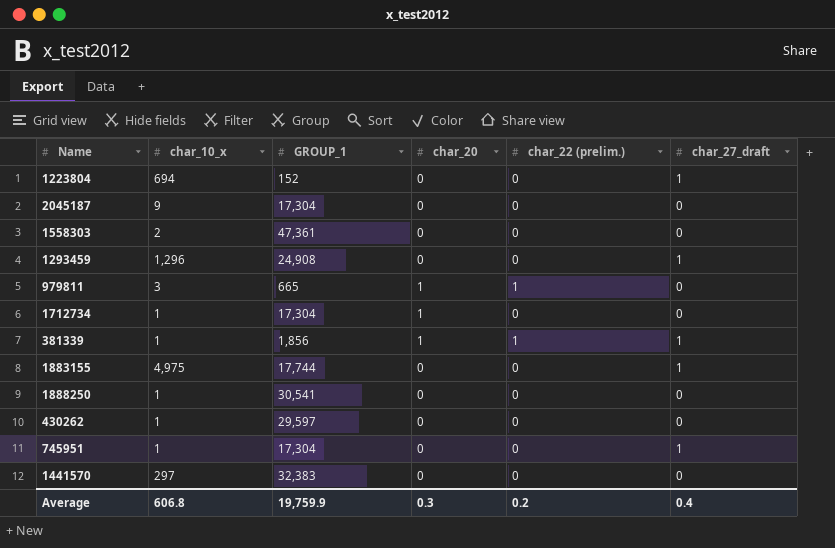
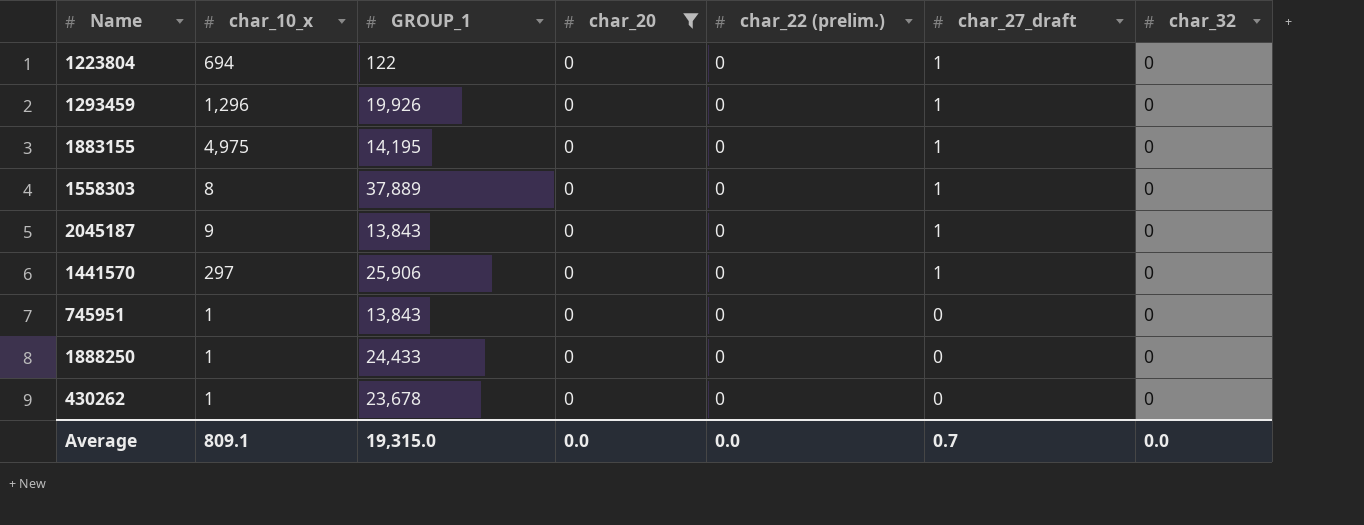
filter: none -> char_20 = 0
row order: none -> char_27_draft descending
column char_32 | position: none -> 7
1223804 | GROUP_1: 152 -> 122
1293459 | GROUP_1: 24,908 -> 19,926
1883155 | GROUP_1: 17,744 -> 14,195
1558303 | char_10_x: 2 -> 8
1558303 | GROUP_1: 47,361 -> 37,889
1558303 | char_27_draft: 0 -> 1
2045187 | GROUP_1: 17,304 -> 13,843
2045187 | char_27_draft: 0 -> 1
1441570 | GROUP_1: 32,383 -> 25,906
1441570 | char_27_draft: 0 -> 1
745951 | GROUP_1: 17,304 -> 13,843
745951 | char_27_draft: 1 -> 0
1888250 | GROUP_1: 30,541 -> 24,433
430262 | GROUP_1: 29,597 -> 23,678
Average | char_10_x: 606.8 -> 809.1
Average | GROUP_1: 19,759.9 -> 19,315.0
Average | char_20: 0.3 -> 0.0
Average | char_22 (prelim.): 0.2 -> 0.0
Average | char_27_draft: 0.4 -> 0.7

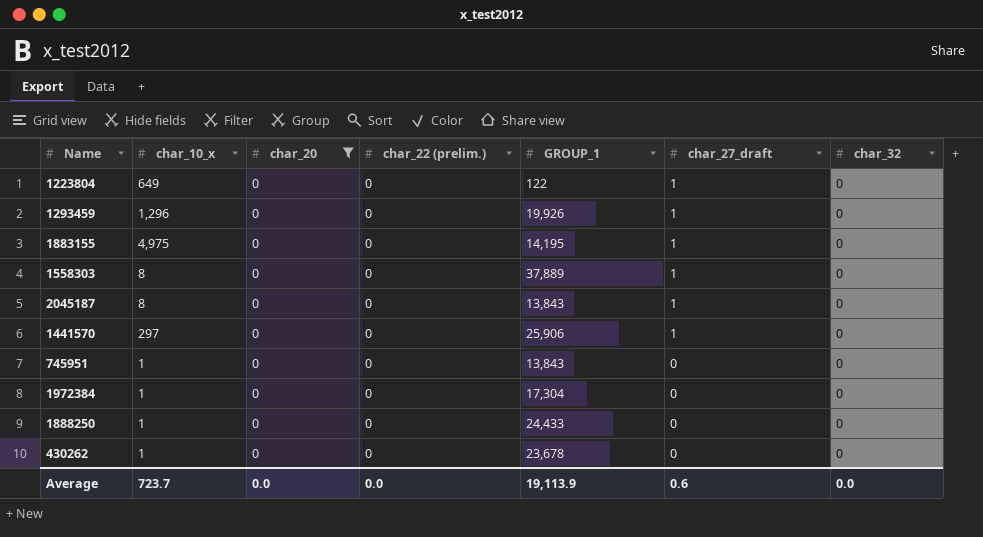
column GROUP_1 | position: 3 -> 5
1223804 | char_10_x: 694 -> 649
2045187 | char_10_x: 9 -> 8
row 1972384: none -> 1 | 0 | 0 | 17,304 | 0 | 0
Average | char_10_x: 809.1 -> 723.7
Average | GROUP_1: 19,315.0 -> 19,113.9
Average | char_27_draft: 0.7 -> 0.6

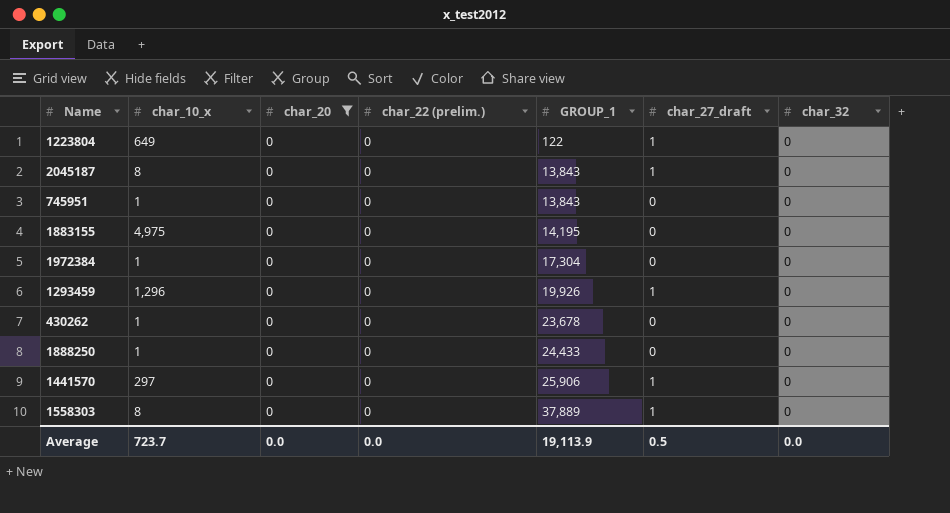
row order: char_27_draft descending -> GROUP_1 ascending
1883155 | char_27_draft: 1 -> 0
Average | char_27_draft: 0.6 -> 0.5

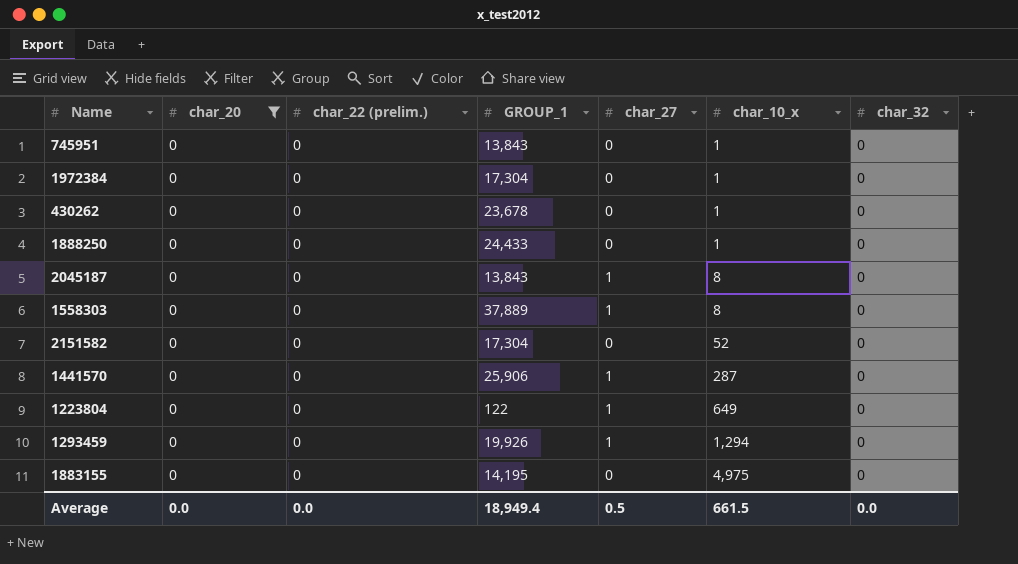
row order: GROUP_1 ascending -> char_10_x ascending
column name: char_27_draft -> char_27
column char_10_x | position: 2 -> 6
row 2151582: none -> 0 | 0 | 17,304 | 0 | 52 | 0
1441570 | char_10_x: 297 -> 287
1293459 | char_10_x: 1,296 -> 1,294
Average | GROUP_1: 19,113.9 -> 18,949.4
Average | char_10_x: 723.7 -> 661.5

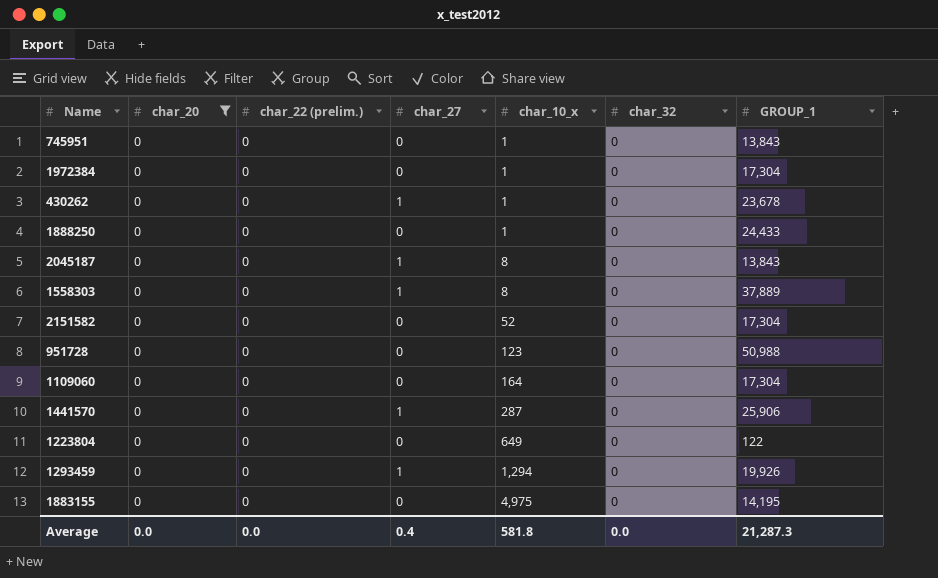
column GROUP_1 | position: 4 -> 7
430262 | char_27: 0 -> 1
row 951728: none -> 0 | 0 | 0 | 123 | 0 | 50,988
row 1109060: none -> 0 | 0 | 0 | 164 | 0 | 17,304
1223804 | char_27: 1 -> 0
Average | char_27: 0.5 -> 0.4
Average | char_10_x: 661.5 -> 581.8
Average | GROUP_1: 18,949.4 -> 21,287.3

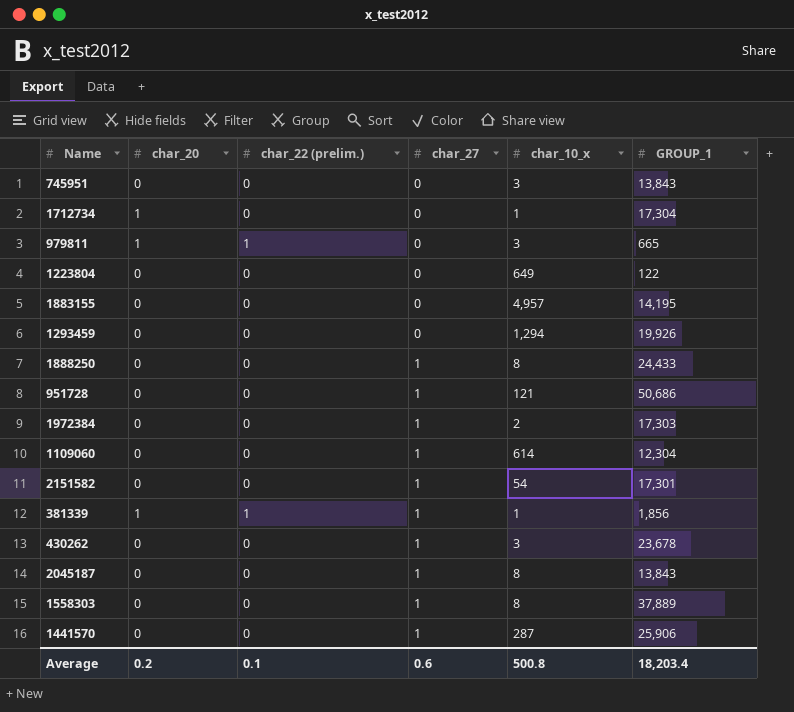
filter: char_20 = 0 -> none
row order: char_10_x ascending -> char_27 ascending
column char_32 | position: 6 -> none
745951 | char_10_x: 1 -> 3
1883155 | char_10_x: 4,975 -> 4,957
1293459 | char_27: 1 -> 0
1888250 | char_27: 0 -> 1
1888250 | char_10_x: 1 -> 8
951728 | char_27: 0 -> 1
951728 | char_10_x: 123 -> 121
951728 | GROUP_1: 50,988 -> 50,686
1972384 | char_27: 0 -> 1
1972384 | char_10_x: 1 -> 2
1972384 | GROUP_1: 17,304 -> 17,303
1109060 | char_27: 0 -> 1
1109060 | char_10_x: 164 -> 614
1109060 | GROUP_1: 17,304 -> 12,304
2151582 | char_27: 0 -> 1
2151582 | char_10_x: 52 -> 54
2151582 | GROUP_1: 17,304 -> 17,301
430262 | char_10_x: 1 -> 3
Average | char_20: 0.0 -> 0.2
Average | char_22 (prelim.): 0.0 -> 0.1
Average | char_27: 0.4 -> 0.6
Average | char_10_x: 581.8 -> 500.8
Average | GROUP_1: 21,287.3 -> 18,203.4

